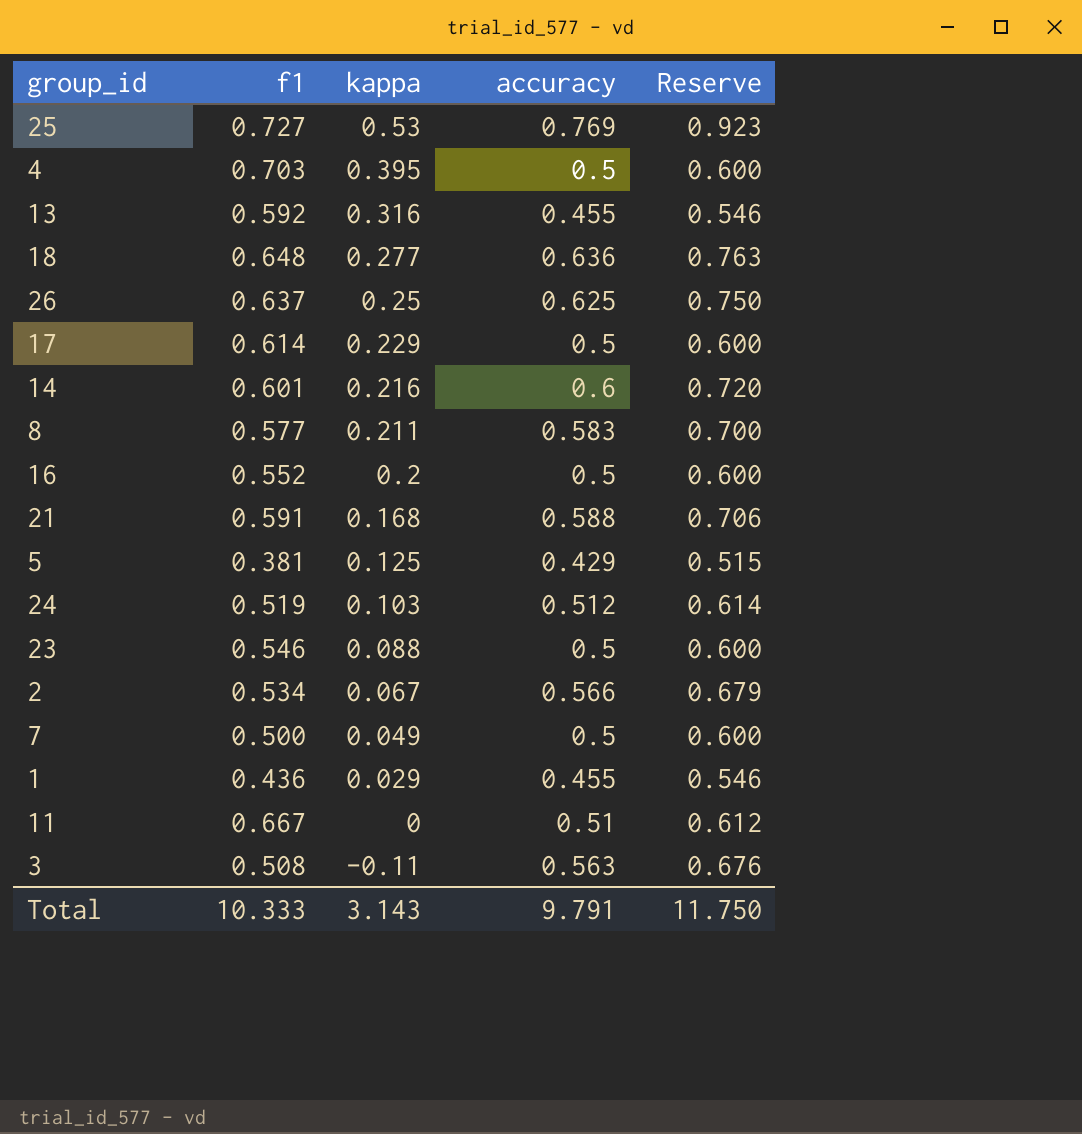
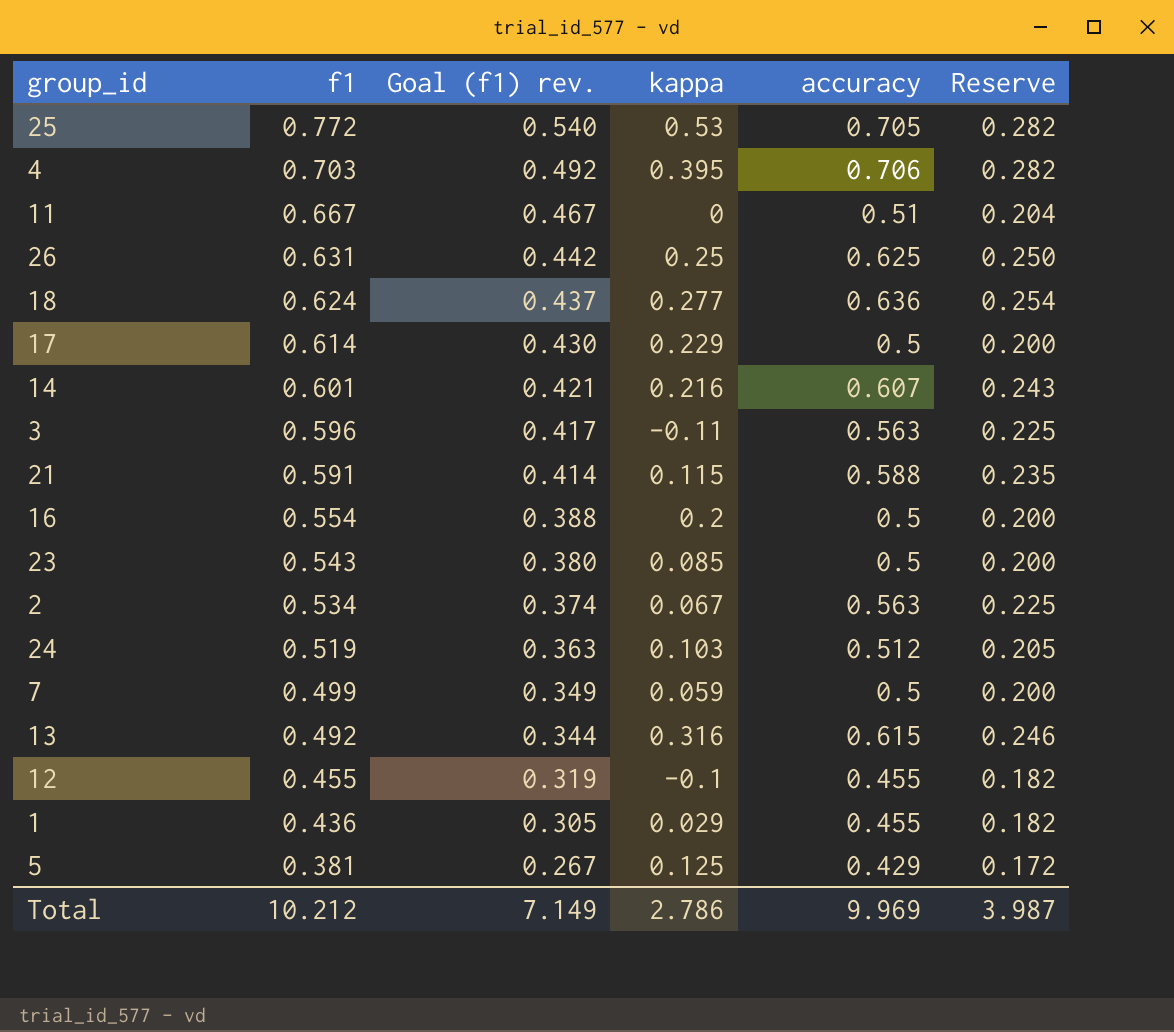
row order: kappa descending -> f1 descending
column Goal (f1) rev. | formula: none -> [f1] * 0.7
column Reserve | formula: [accuracy] * 1.2 -> [accuracy] * 0.4
row 8: 0.577 | 0.211 | 0.583 | 0.700 -> none
25 | f1: 0.727 -> 0.772
25 | accuracy: 0.769 -> 0.705
4 | accuracy: 0.5 -> 0.706
26 | f1: 0.637 -> 0.631
18 | f1: 0.648 -> 0.624
14 | accuracy: 0.6 -> 0.607
3 | f1: 0.508 -> 0.596
21 | kappa: 0.168 -> 0.115
16 | f1: 0.552 -> 0.554
23 | f1: 0.546 -> 0.543
23 | kappa: 0.088 -> 0.085
2 | accuracy: 0.566 -> 0.563
7 | f1: 0.500 -> 0.499
7 | kappa: 0.049 -> 0.059
13 | f1: 0.592 -> 0.492
13 | accuracy: 0.455 -> 0.615
row 12: none -> 0.455 | 0.319 | -0.1 | 0.455 | 0.182
Total | f1: 10.333 -> 10.212
Total | kappa: 3.143 -> 2.786
Total | accuracy: 9.791 -> 9.969
Total | Reserve: 11.750 -> 3.987

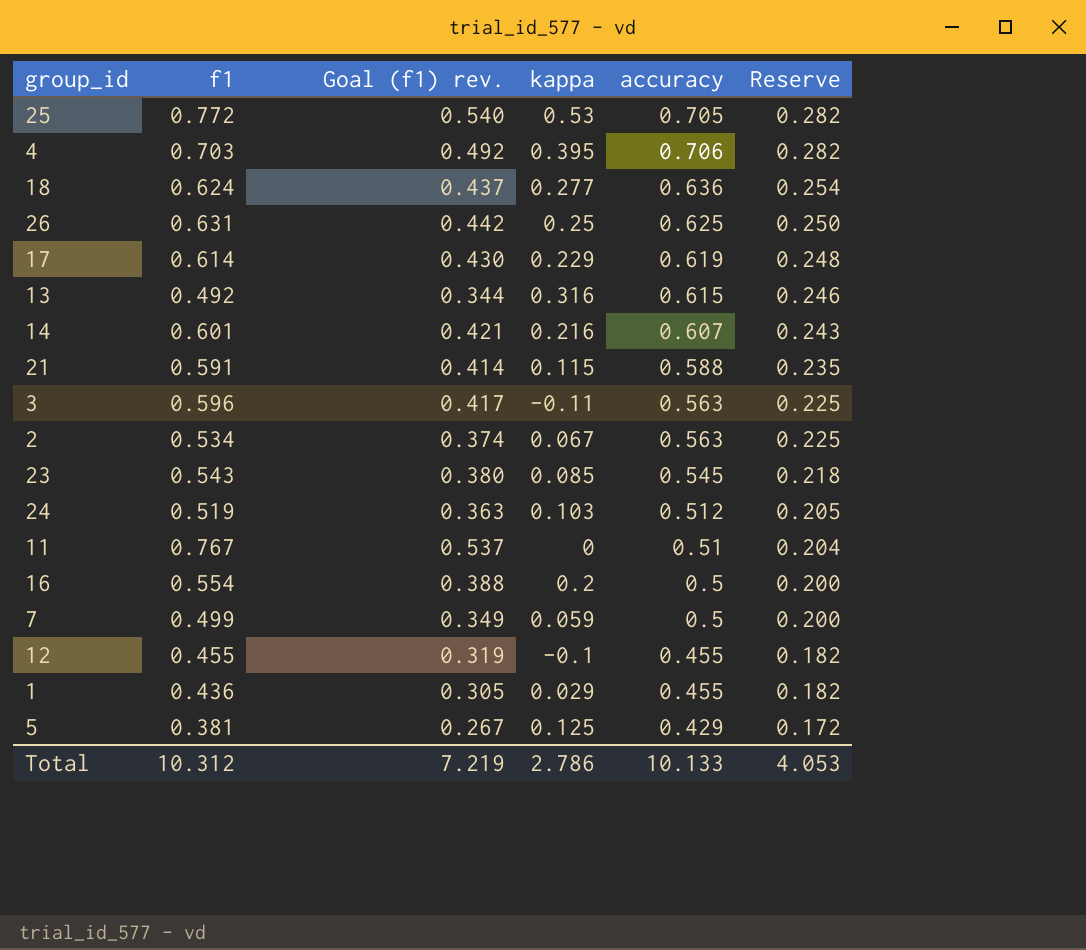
row order: f1 descending -> Reserve descending
17 | accuracy: 0.5 -> 0.619
17 | Reserve: 0.200 -> 0.248
23 | accuracy: 0.5 -> 0.545
23 | Reserve: 0.200 -> 0.218
11 | f1: 0.667 -> 0.767
11 | Goal (f1) rev.: 0.467 -> 0.537
Total | f1: 10.212 -> 10.312
Total | Goal (f1) rev.: 7.149 -> 7.219
Total | accuracy: 9.969 -> 10.133
Total | Reserve: 3.987 -> 4.053

